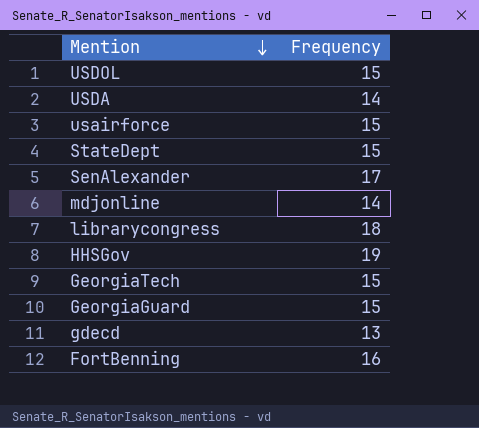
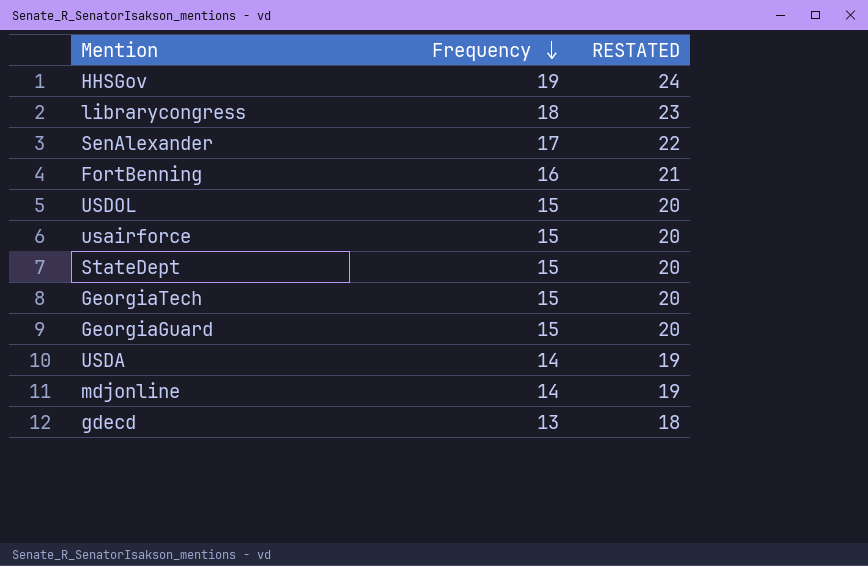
row order: Mention descending -> Frequency descending
column RESTATED | formula: none -> [Frequency] + 5

